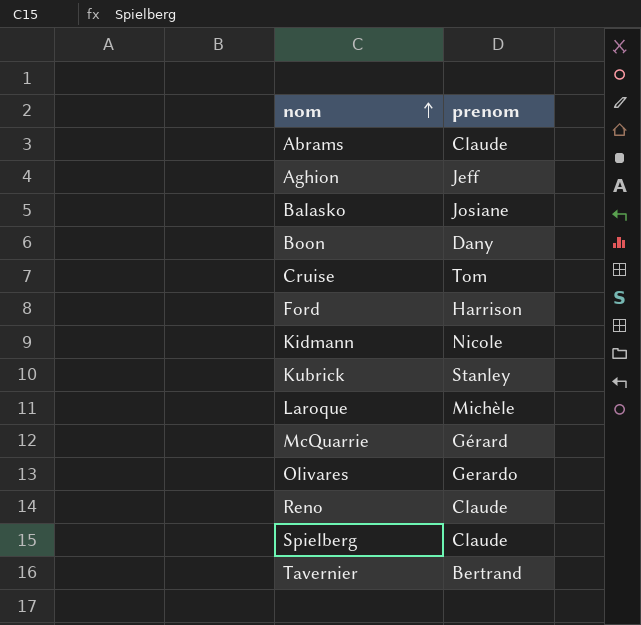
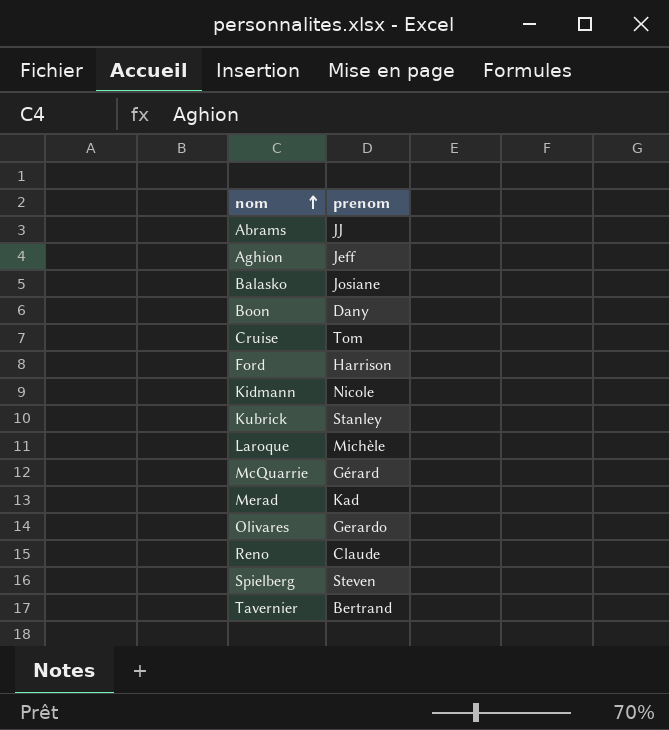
Abrams | prenom: Claude -> JJ
row Merad: none -> Kad
Spielberg | prenom: Claude -> Steven

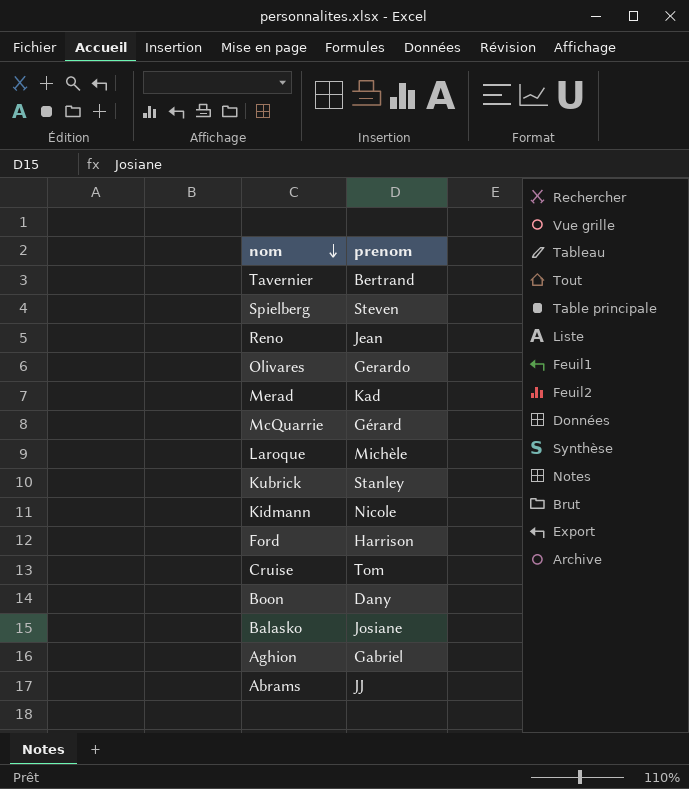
row order: nom ascending -> nom descending
Reno | prenom: Claude -> Jean
Aghion | prenom: Jeff -> Gabriel

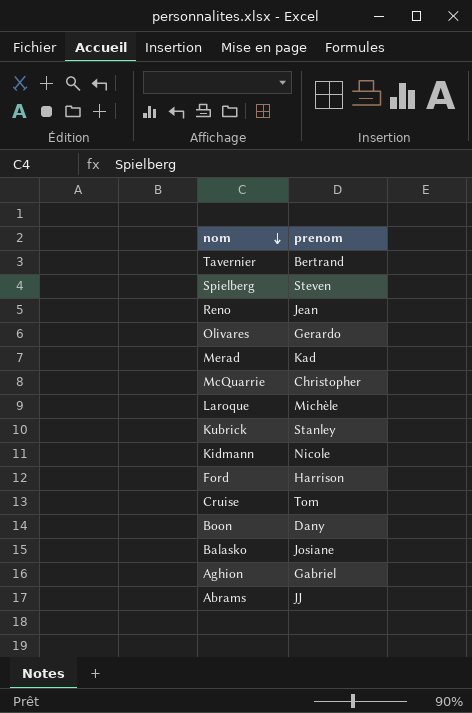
McQuarrie | prenom: Gérard -> Christopher

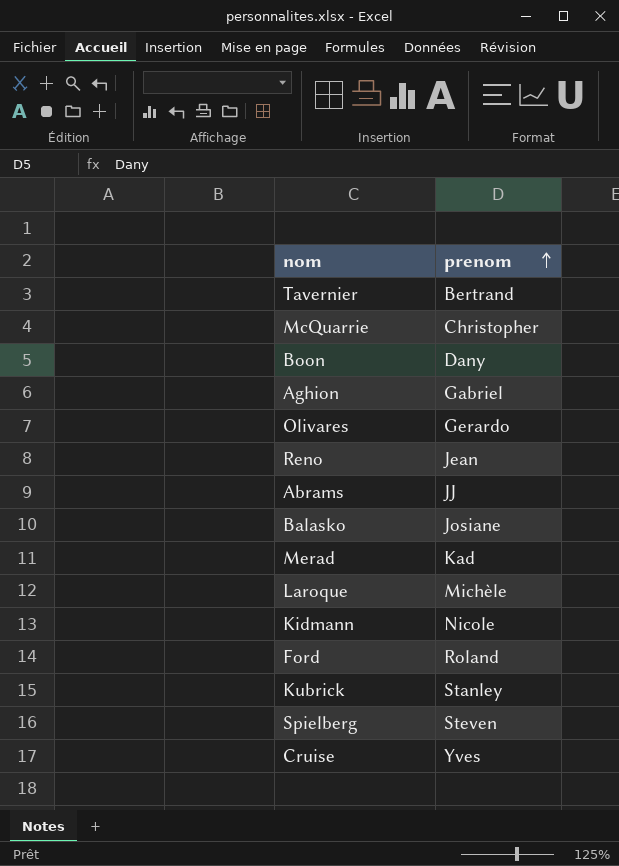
row order: nom descending -> prenom ascending
Ford | prenom: Harrison -> Roland
Cruise | prenom: Tom -> Yves

